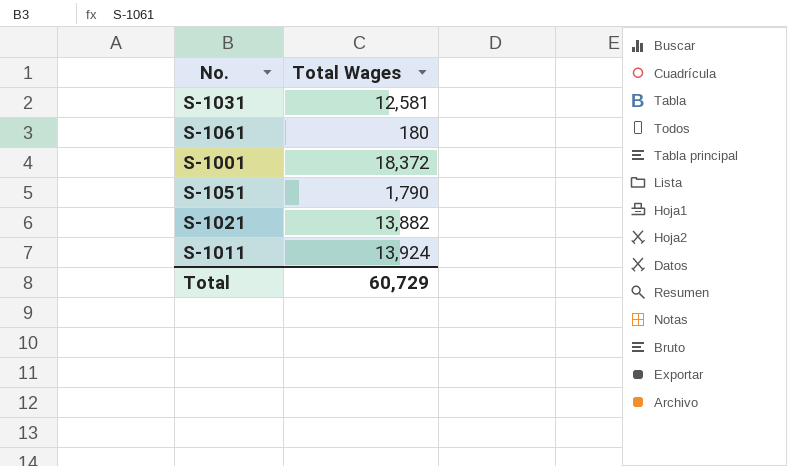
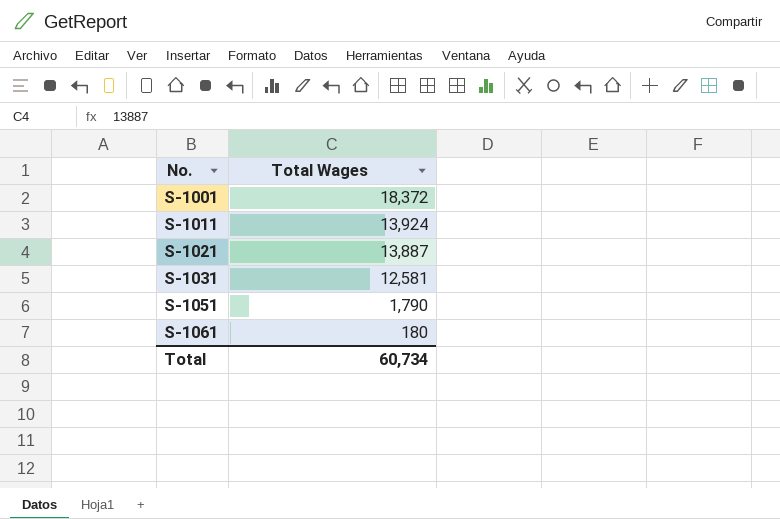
row order: none -> No. ascending
S-1021 | Total Wages: 13,882 -> 13,887
Total | Total Wages: 60,729 -> 60,734

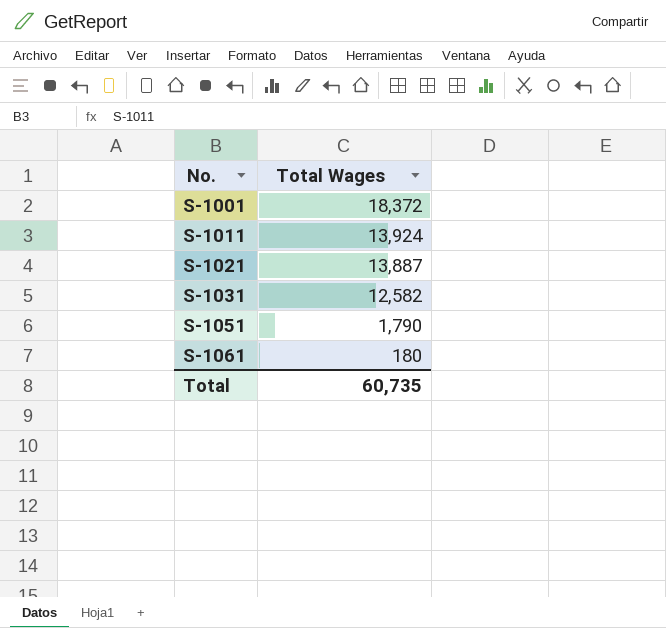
S-1031 | Total Wages: 12,581 -> 12,582
Total | Total Wages: 60,734 -> 60,735

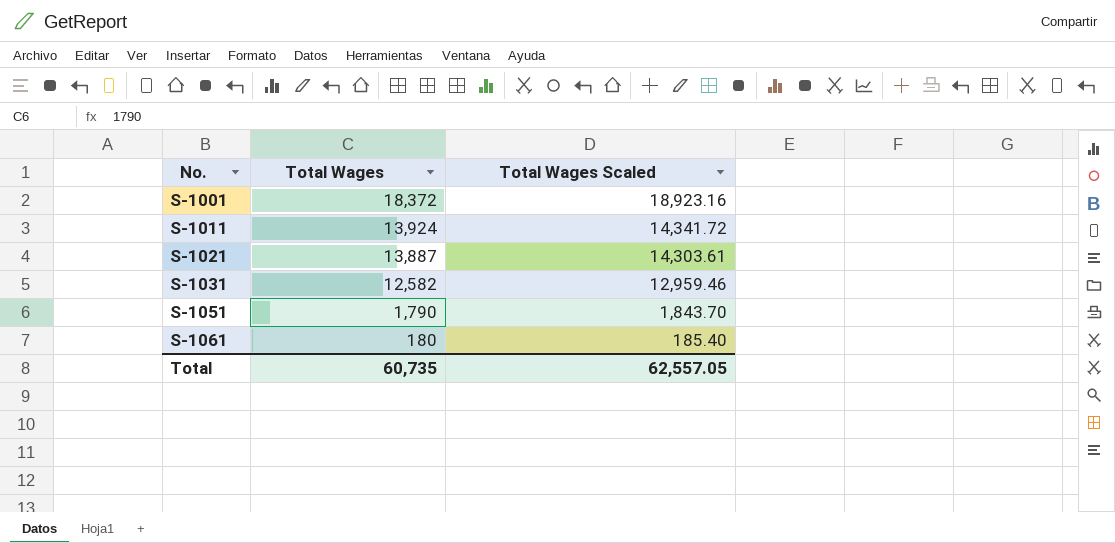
column Total Wages Scaled | formula: none -> [Total Wages] * 1.03

